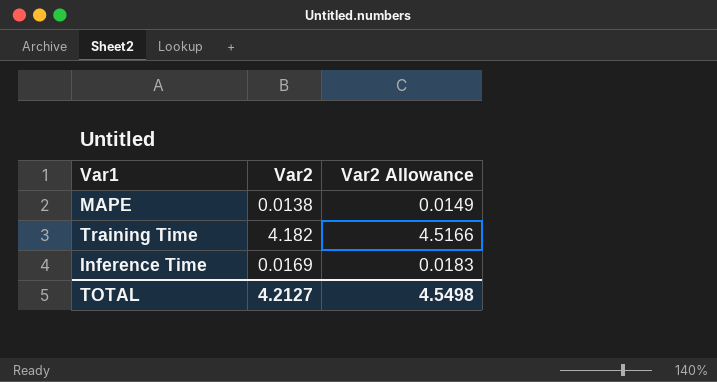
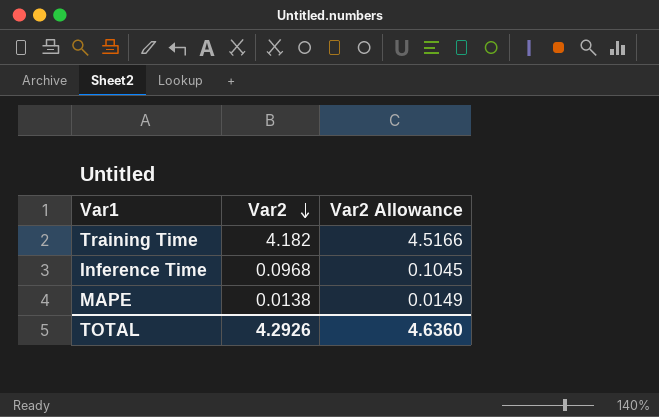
row order: none -> Var2 descending
Inference Time | Var2: 0.0169 -> 0.0968
Inference Time | Var2 Allowance: 0.0183 -> 0.1045
TOTAL | Var2: 4.2127 -> 4.2926
TOTAL | Var2 Allowance: 4.5498 -> 4.6360

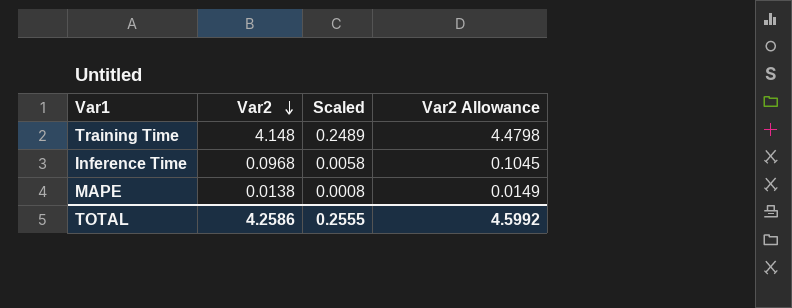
column Scaled | formula: none -> [Var2] * 0.06
Training Time | Var2: 4.182 -> 4.148
Training Time | Var2 Allowance: 4.5166 -> 4.4798
TOTAL | Var2: 4.2926 -> 4.2586
TOTAL | Var2 Allowance: 4.6360 -> 4.5992

